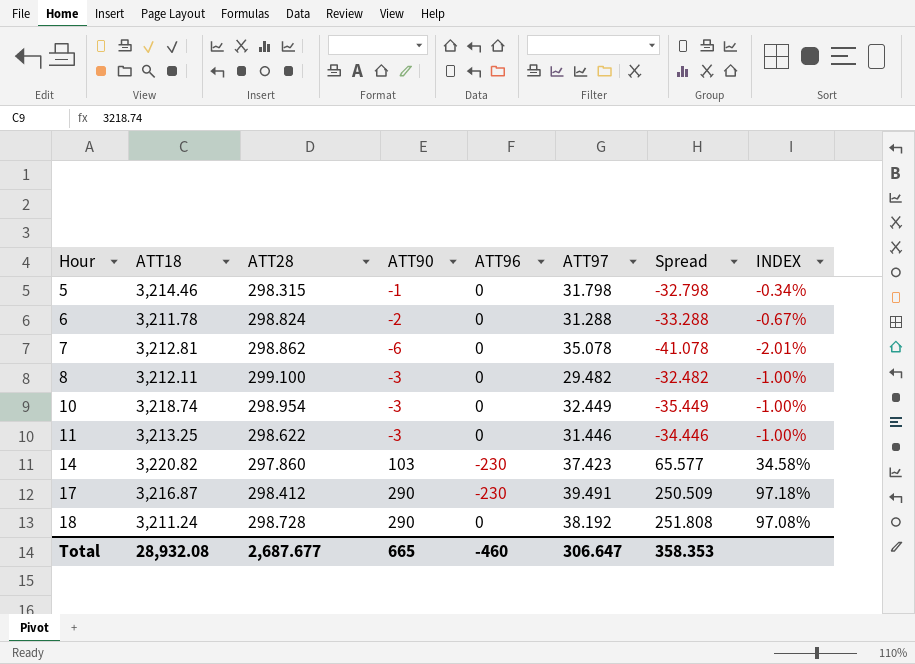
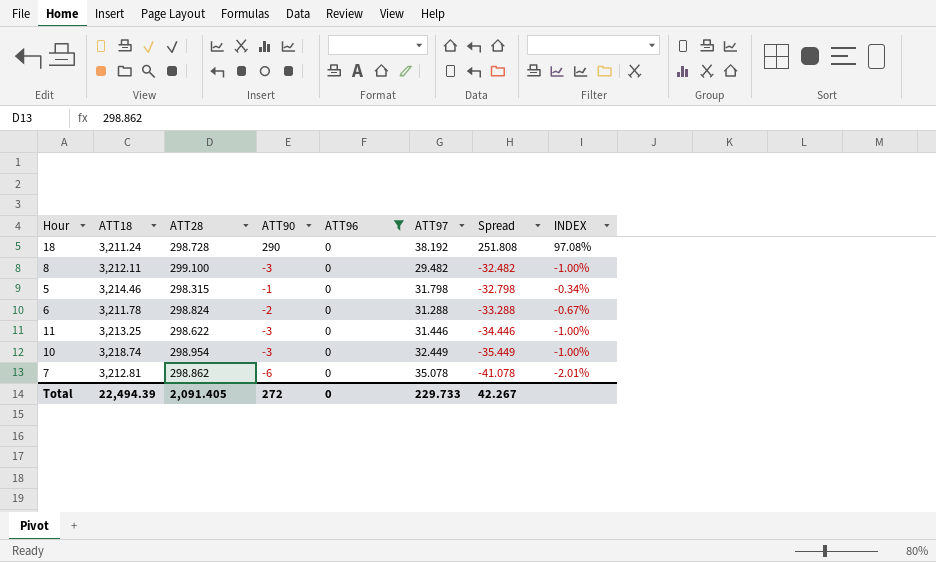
filter: none -> ATT96 = 0
row order: Hour ascending -> Spread descending
Total | ATT18: 28,932.08 -> 22,494.39
Total | ATT28: 2,687.677 -> 2,091.405
Total | ATT90: 665 -> 272
Total | ATT96: -460 -> 0
Total | ATT97: 306.647 -> 229.733
Total | Spread: 358.353 -> 42.267

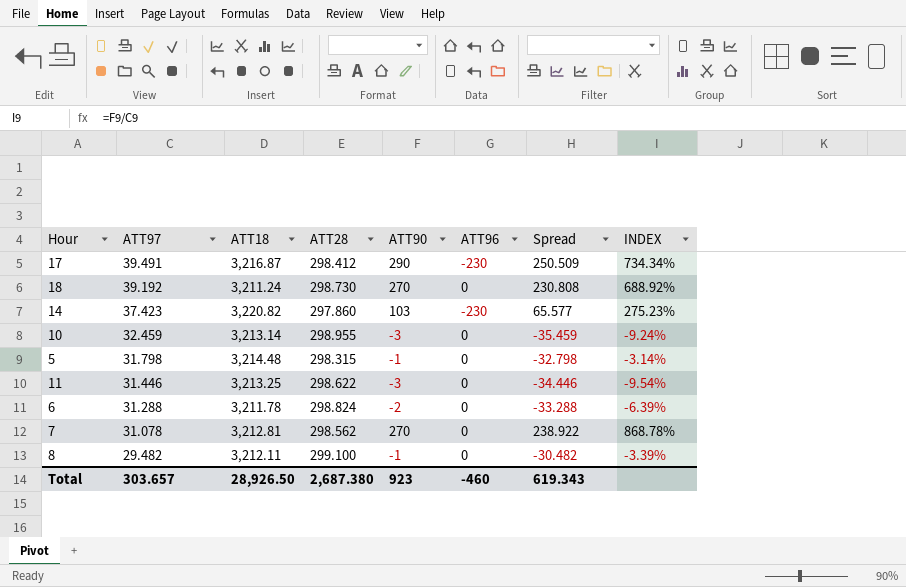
filter: ATT96 = 0 -> none
row order: Spread descending -> ATT97 descending
column ATT97 | position: 6 -> 2
column INDEX | formula: [ATT90] / [ATT28] -> [ATT90] / [ATT97]
18 | ATT97: 38.192 -> 39.192
18 | ATT28: 298.728 -> 298.730
18 | ATT90: 290 -> 270
18 | Spread: 251.808 -> 230.808
10 | ATT97: 32.449 -> 32.459
10 | ATT18: 3,218.74 -> 3,213.14
10 | ATT28: 298.954 -> 298.955
10 | Spread: -35.449 -> -35.459
5 | ATT18: 3,214.46 -> 3,214.48
7 | ATT97: 35.078 -> 31.078
7 | ATT28: 298.862 -> 298.562
7 | ATT90: -6 -> 270
7 | Spread: -41.078 -> 238.922
8 | ATT90: -3 -> -1
8 | Spread: -32.482 -> -30.482
Total | ATT97: 229.733 -> 303.657
Total | ATT18: 22,494.39 -> 28,926.50
Total | ATT28: 2,091.405 -> 2,687.380
Total | ATT90: 272 -> 923
Total | ATT96: 0 -> -460
Total | Spread: 42.267 -> 619.343

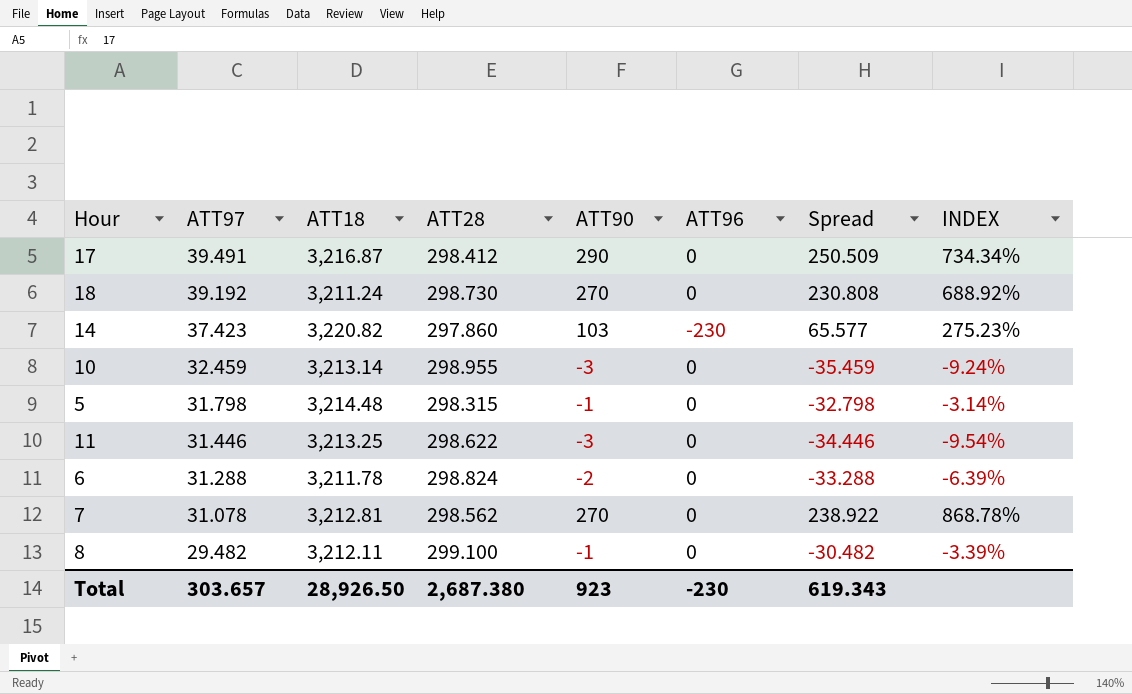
17 | ATT96: -230 -> 0
Total | ATT96: -460 -> -230

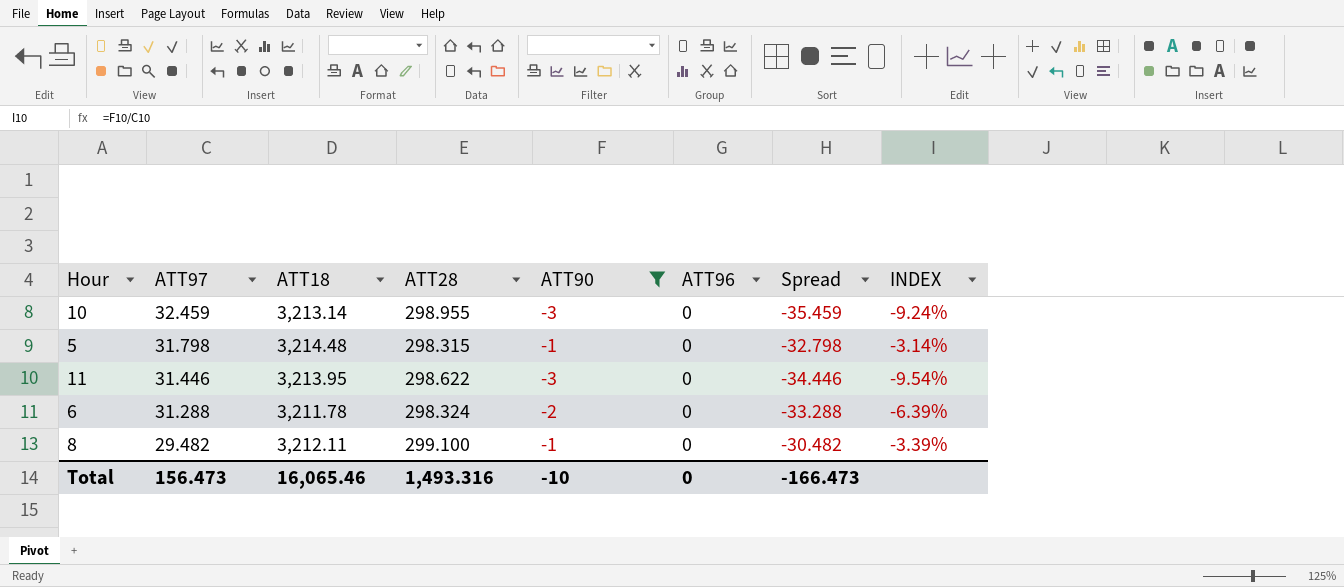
filter: none -> ATT90 <= -1
11 | ATT18: 3,213.25 -> 3,213.95
6 | ATT28: 298.824 -> 298.324
Total | ATT97: 303.657 -> 156.473
Total | ATT18: 28,926.50 -> 16,065.46
Total | ATT28: 2,687.380 -> 1,493.316
Total | ATT90: 923 -> -10
Total | ATT96: -230 -> 0
Total | Spread: 619.343 -> -166.473

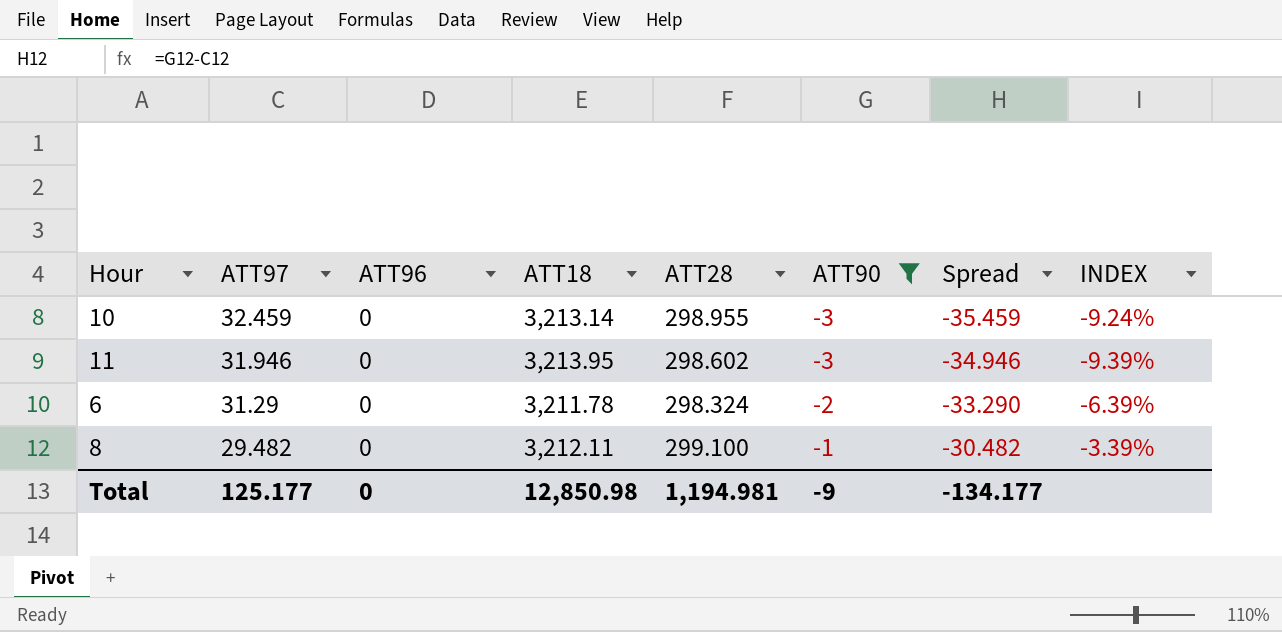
column ATT96 | position: 6 -> 3
row 5: 31.798 | 3,214.48 | 298.315 | -1 | 0 | -32.798 | -3.14% -> none
11 | ATT97: 31.446 -> 31.946
11 | ATT28: 298.622 -> 298.602
11 | Spread: -34.446 -> -34.946
11 | INDEX: -9.54% -> -9.39%
6 | ATT97: 31.288 -> 31.29
6 | Spread: -33.288 -> -33.290
Total | ATT97: 156.473 -> 125.177
Total | ATT18: 16,065.46 -> 12,850.98
Total | ATT28: 1,493.316 -> 1,194.981
Total | ATT90: -10 -> -9
Total | Spread: -166.473 -> -134.177

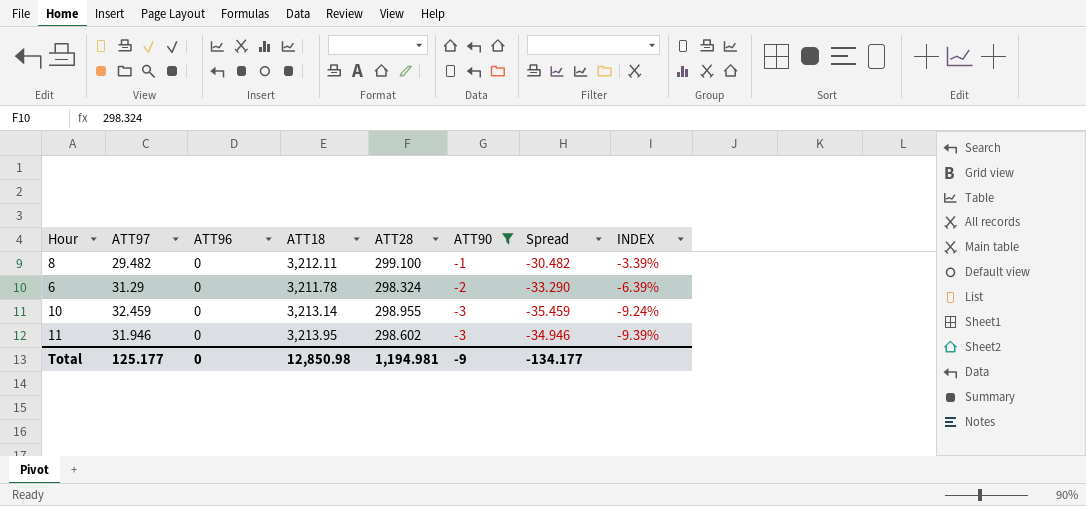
row order: ATT97 descending -> ATT90 descending

